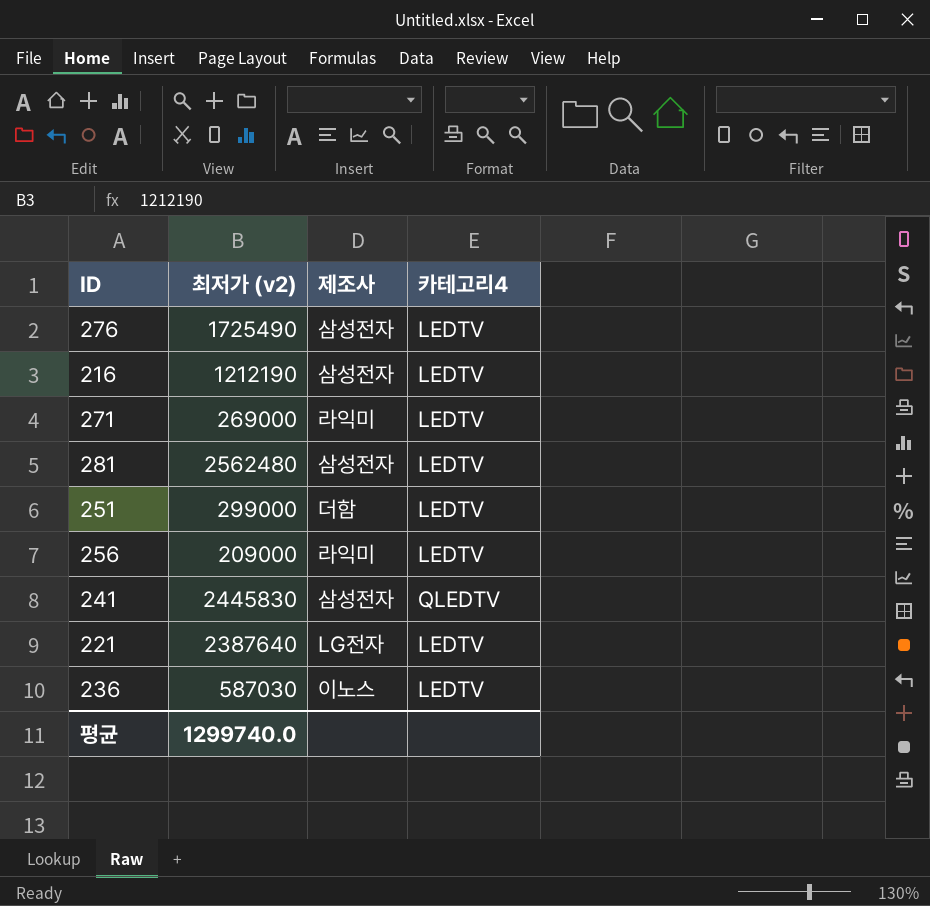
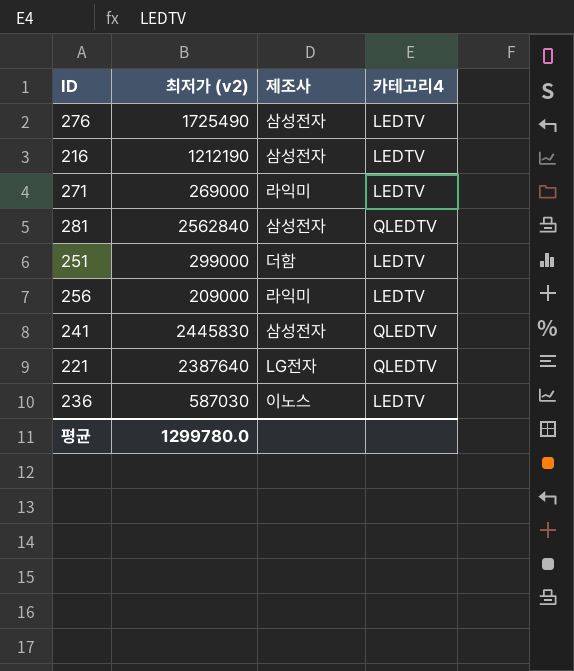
281 | 최저가 (v2): 2562480 -> 2562840
281 | 카테고리4: LEDTV -> QLEDTV
221 | 카테고리4: LEDTV -> QLEDTV
평균 | 최저가 (v2): 1299740.0 -> 1299780.0

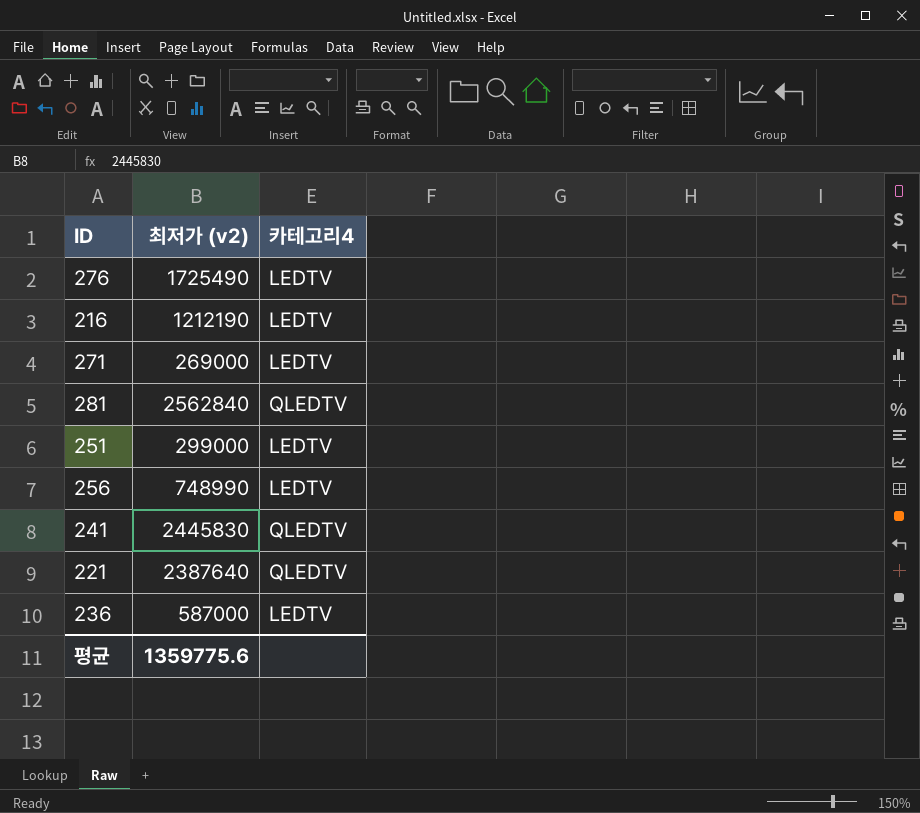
column 제조사 | position: 3 -> none
256 | 최저가 (v2): 209000 -> 748990
236 | 최저가 (v2): 587030 -> 587000
평균 | 최저가 (v2): 1299780.0 -> 1359775.6

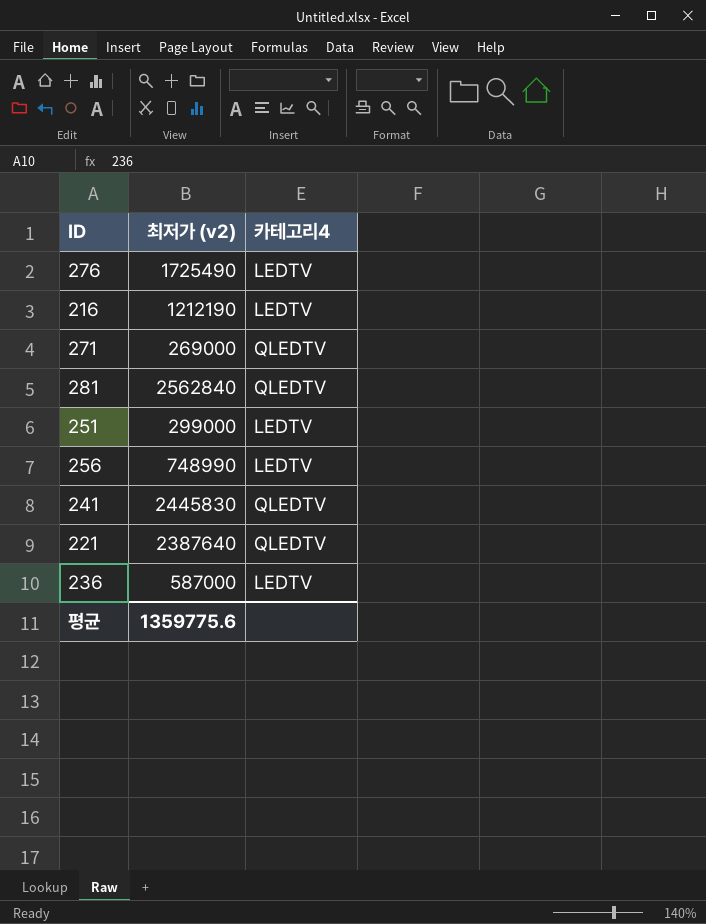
271 | 카테고리4: LEDTV -> QLEDTV

